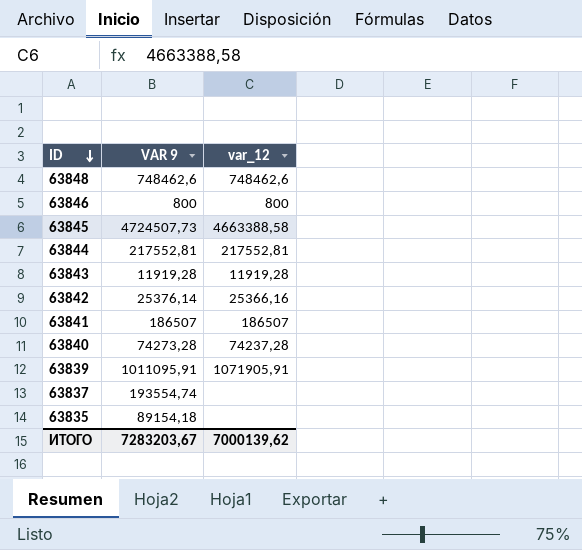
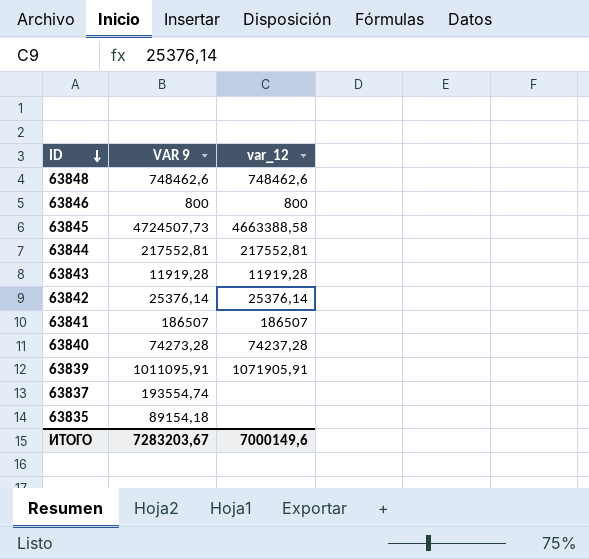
63842 | var_12: 25366,16 -> 25376,14
ИТОГО | var_12: 7000139,62 -> 7000149,6

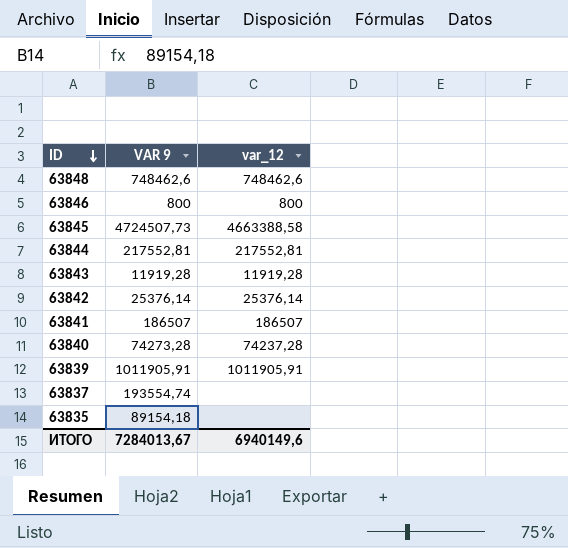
63839 | VAR 9: 1011095,91 -> 1011905,91
63839 | var_12: 1071905,91 -> 1011905,91
ИТОГО | VAR 9: 7283203,67 -> 7284013,67
ИТОГО | var_12: 7000149,6 -> 6940149,6

